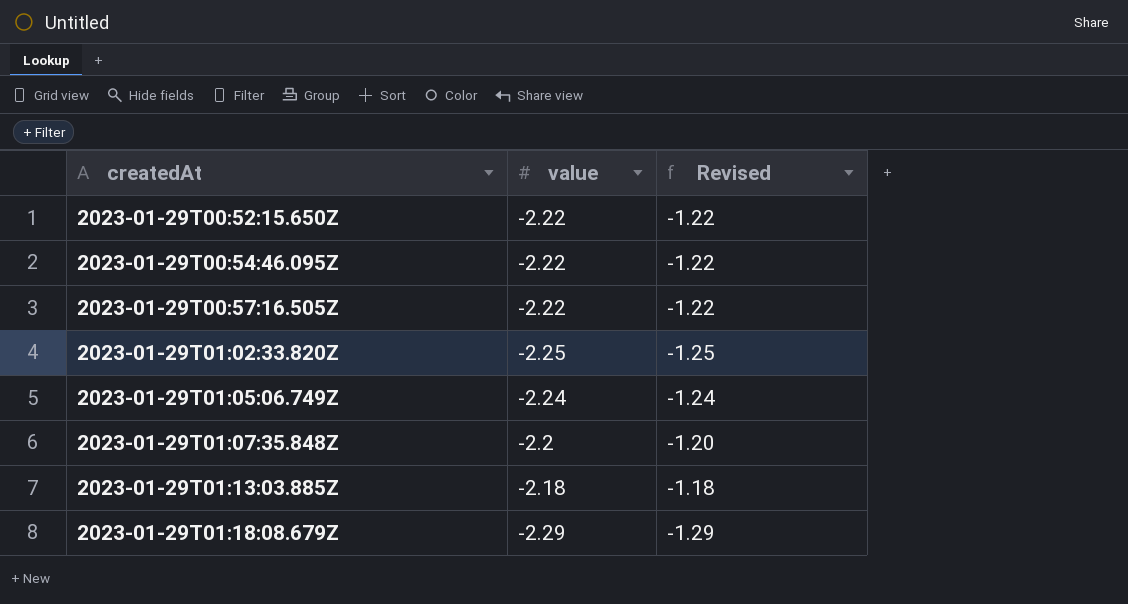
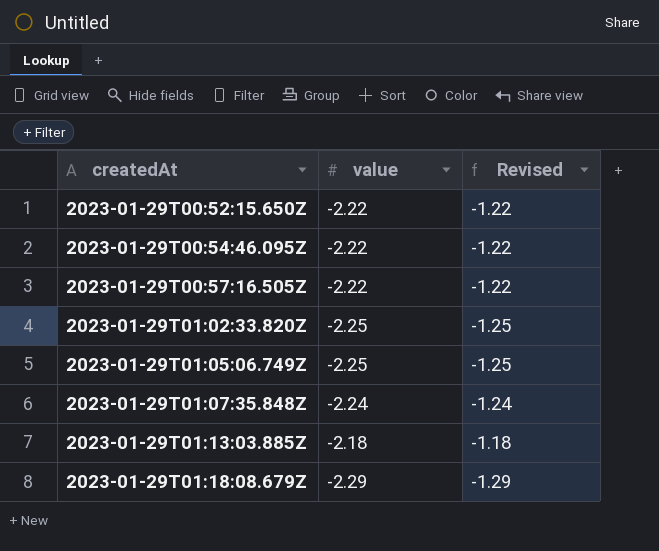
2023-01-29T01:05:06.749Z | value: -2.24 -> -2.25
2023-01-29T01:05:06.749Z | Revised: -1.24 -> -1.25
2023-01-29T01:07:35.848Z | value: -2.2 -> -2.24
2023-01-29T01:07:35.848Z | Revised: -1.20 -> -1.24

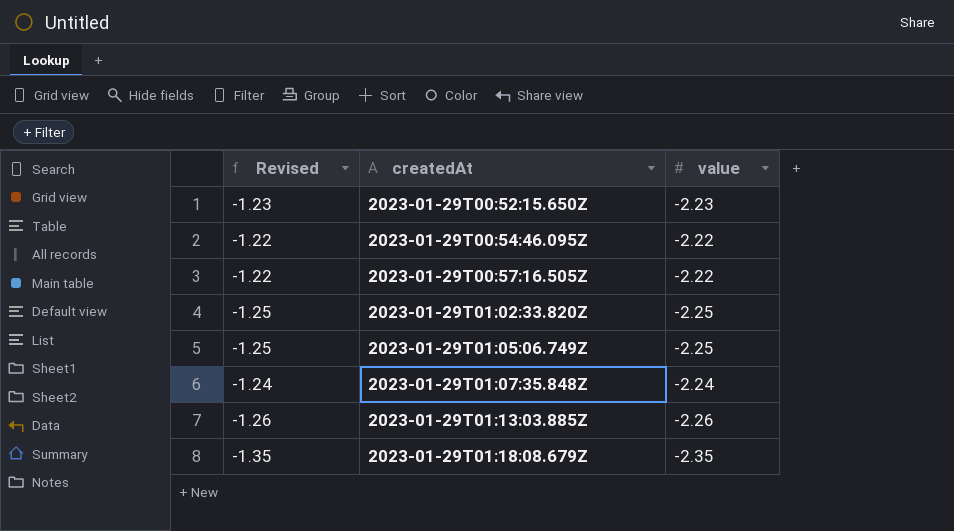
column Revised | position: 3 -> 1
2023-01-29T00:52:15.650Z | Revised: -1.22 -> -1.23
2023-01-29T00:52:15.650Z | value: -2.22 -> -2.23
2023-01-29T01:13:03.885Z | Revised: -1.18 -> -1.26
2023-01-29T01:13:03.885Z | value: -2.18 -> -2.26
2023-01-29T01:18:08.679Z | Revised: -1.29 -> -1.35
2023-01-29T01:18:08.679Z | value: -2.29 -> -2.35

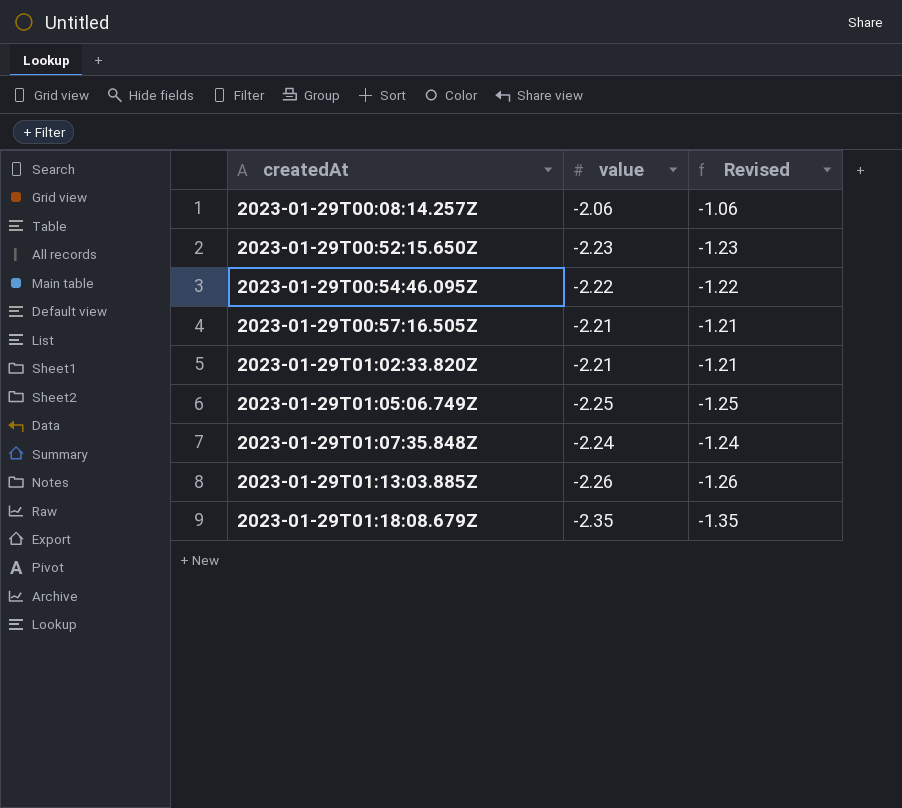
column Revised | position: 1 -> 3
row 2023-01-29T00:08:14.257Z: none -> -2.06 | -1.06
2023-01-29T00:57:16.505Z | value: -2.22 -> -2.21
2023-01-29T00:57:16.505Z | Revised: -1.22 -> -1.21
2023-01-29T01:02:33.820Z | value: -2.25 -> -2.21
2023-01-29T01:02:33.820Z | Revised: -1.25 -> -1.21

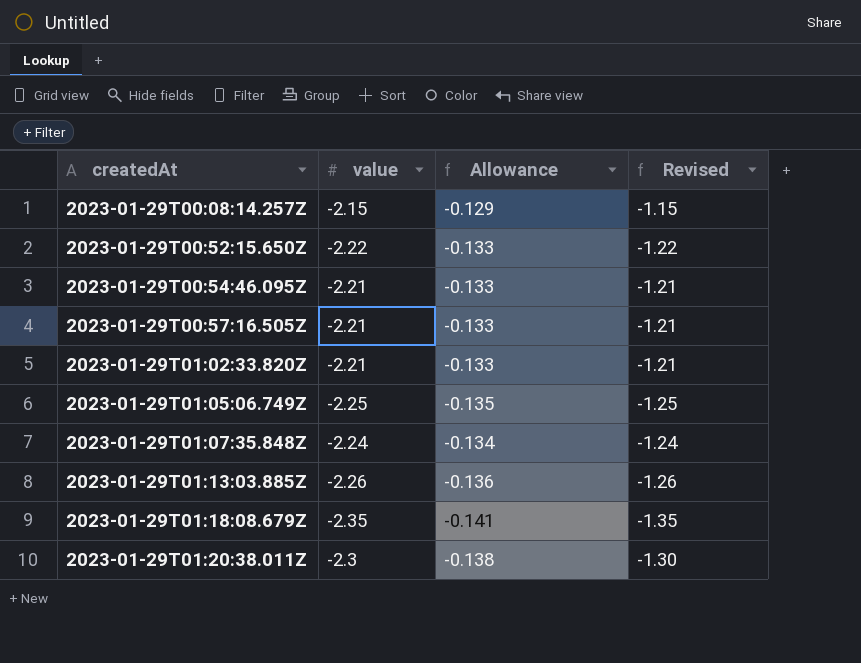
column Allowance | formula: none -> [value] * 0.06
2023-01-29T00:08:14.257Z | value: -2.06 -> -2.15
2023-01-29T00:08:14.257Z | Revised: -1.06 -> -1.15
2023-01-29T00:52:15.650Z | value: -2.23 -> -2.22
2023-01-29T00:52:15.650Z | Revised: -1.23 -> -1.22
2023-01-29T00:54:46.095Z | value: -2.22 -> -2.21
2023-01-29T00:54:46.095Z | Revised: -1.22 -> -1.21
row 2023-01-29T01:20:38.011Z: none -> -2.3 | -0.138 | -1.30

